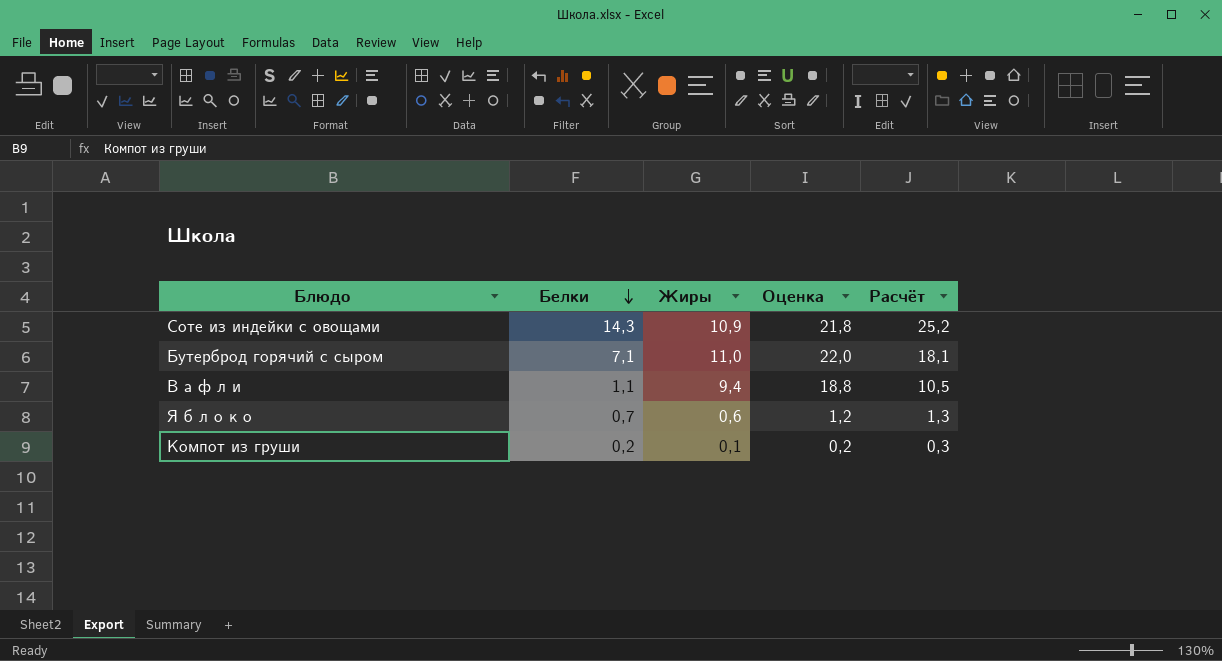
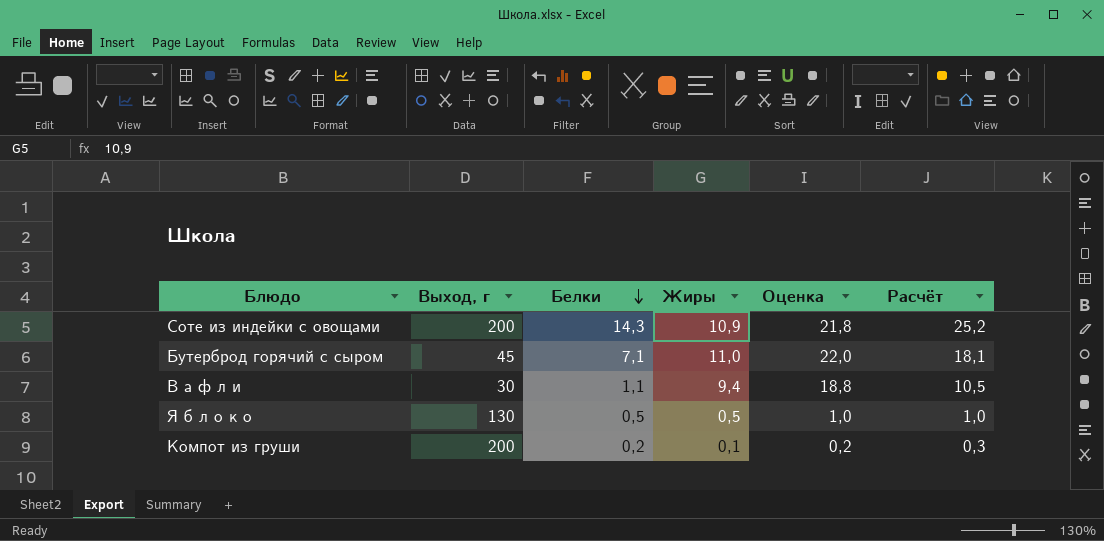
column Выход, г | position: none -> 2
Я б л о к о | Белки: 0,7 -> 0,5
Я б л о к о | Жиры: 0,6 -> 0,5
Я б л о к о | Оценка: 1,2 -> 1,0
Я б л о к о | Расчёт: 1,3 -> 1,0

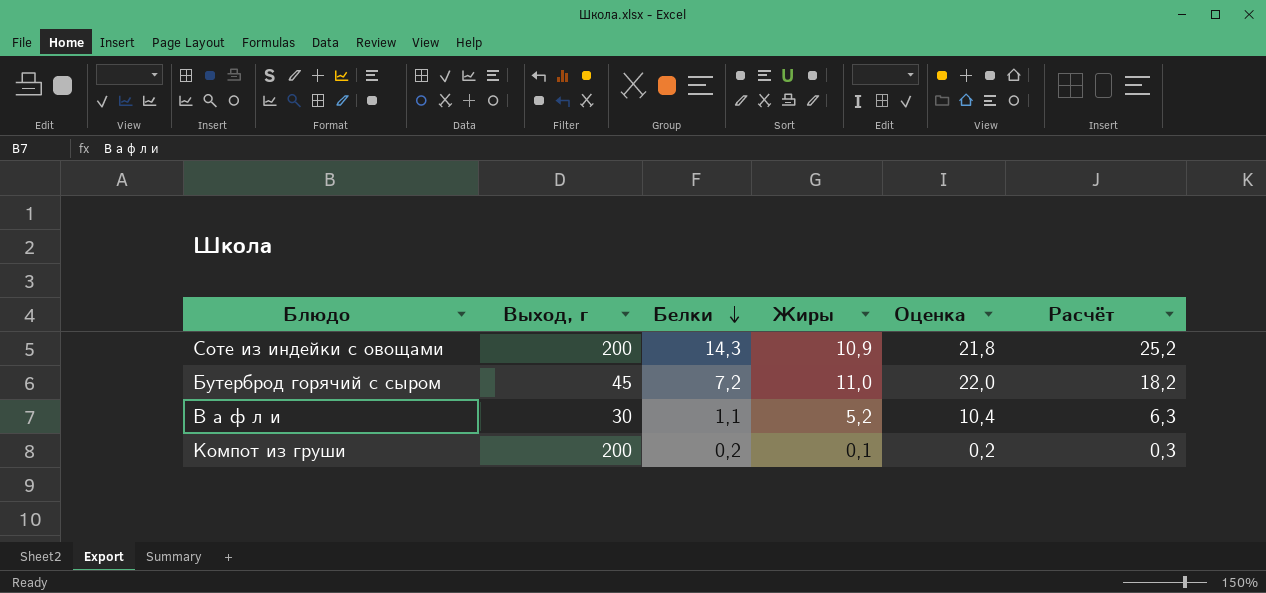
row Я б л о к о: 130 | 0,5 | 0,5 | 1,0 | 1,0 -> none
Бутерброд горячий с сыром | Белки: 7,1 -> 7,2
Бутерброд горячий с сыром | Расчёт: 18,1 -> 18,2
В а ф л и | Жиры: 9,4 -> 5,2
В а ф л и | Оценка: 18,8 -> 10,4
В а ф л и | Расчёт: 10,5 -> 6,3

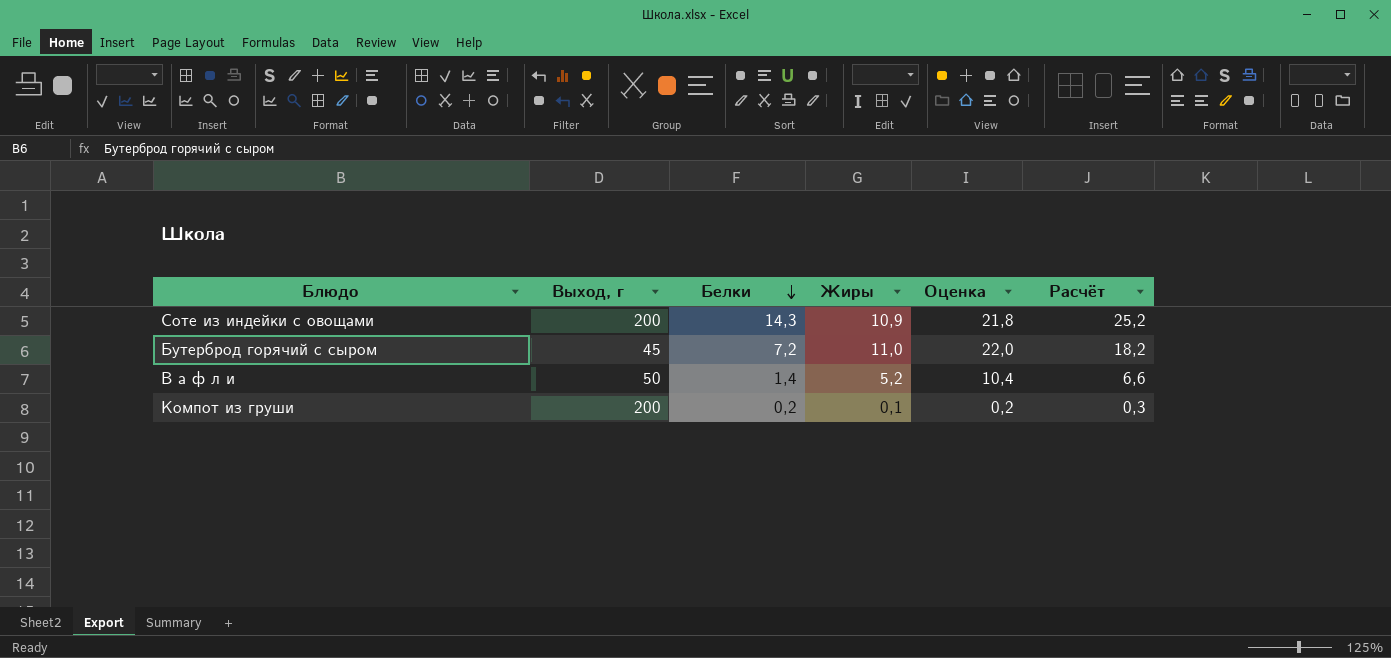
В а ф л и | Выход, г: 30 -> 50
В а ф л и | Белки: 1,1 -> 1,4
В а ф л и | Расчёт: 6,3 -> 6,6

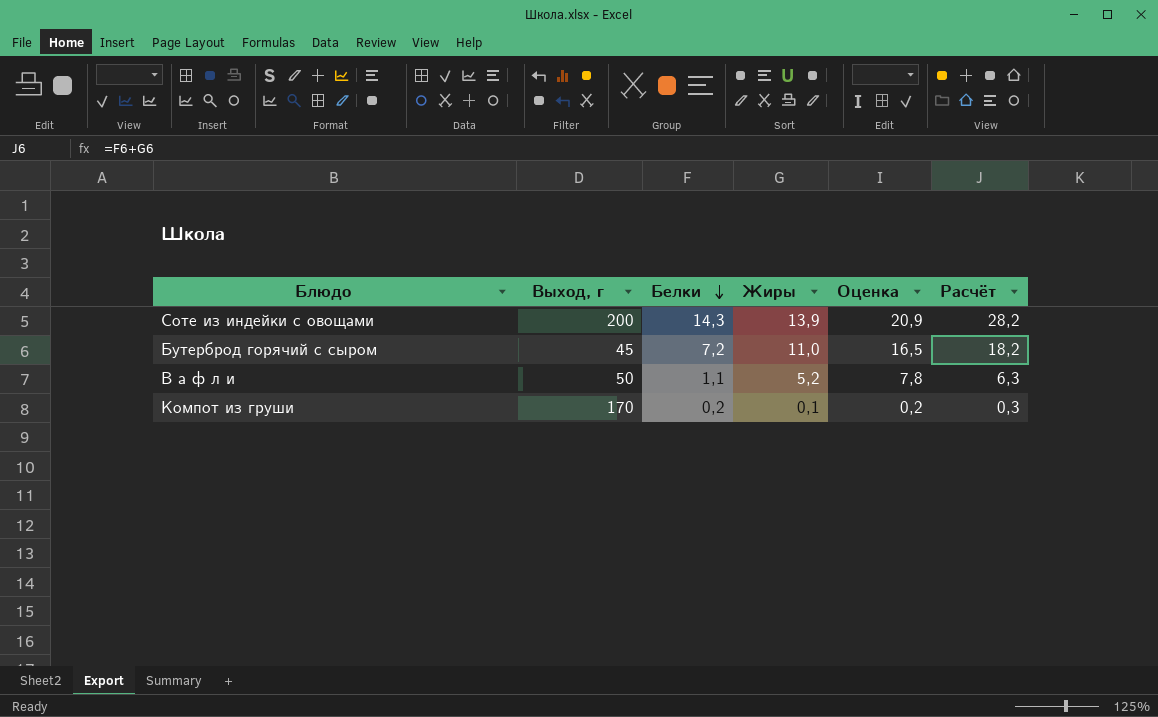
column Оценка | formula: [Жиры] * 2 -> [Жиры] * 1,5
Соте из индейки с овощами | Жиры: 10,9 -> 13,9
Соте из индейки с овощами | Расчёт: 25,2 -> 28,2
В а ф л и | Белки: 1,4 -> 1,1
В а ф л и | Расчёт: 6,6 -> 6,3
Компот из груши | Выход, г: 200 -> 170

